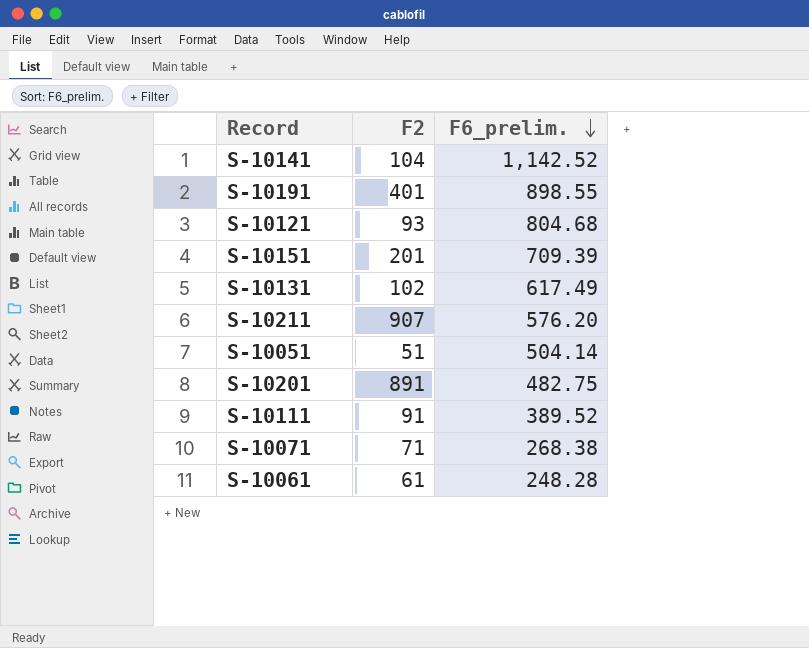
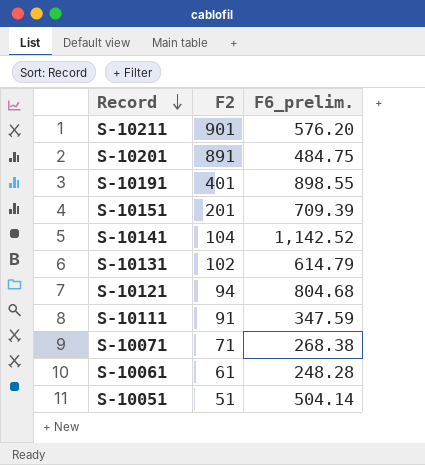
row order: F6_prelim. descending -> Record descending
S-10211 | F2: 907 -> 901
S-10201 | F6_prelim.: 482.75 -> 484.75
S-10131 | F6_prelim.: 617.49 -> 614.79
S-10121 | F2: 93 -> 94
S-10111 | F6_prelim.: 389.52 -> 347.59

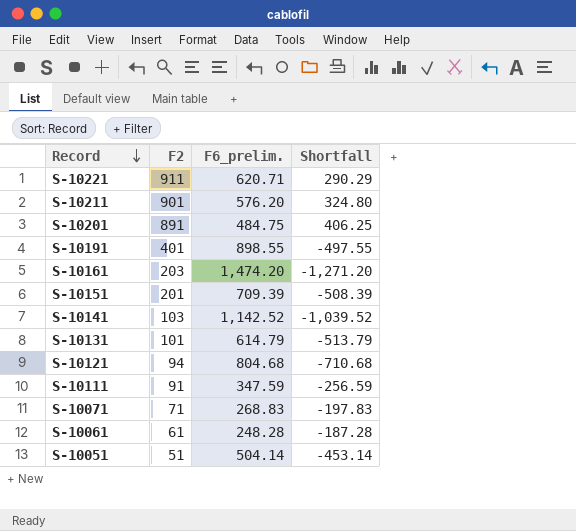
column Shortfall | formula: none -> [F2] - [F6_prelim.]
row S-10221: none -> 911 | 620.71 | 290.29
row S-10161: none -> 203 | 1,474.20 | -1,271.20
S-10141 | F2: 104 -> 103
S-10131 | F2: 102 -> 101
S-10071 | F6_prelim.: 268.38 -> 268.83

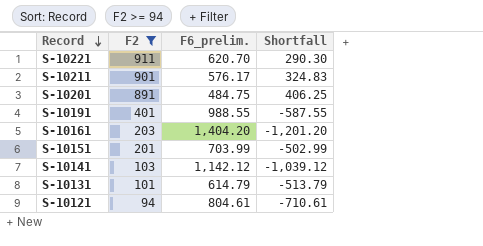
filter: none -> F2 >= 94
S-10221 | F6_prelim.: 620.71 -> 620.70
S-10221 | Shortfall: 290.29 -> 290.30
S-10211 | F6_prelim.: 576.20 -> 576.17
S-10211 | Shortfall: 324.80 -> 324.83
S-10191 | F6_prelim.: 898.55 -> 988.55
S-10191 | Shortfall: -497.55 -> -587.55
S-10161 | F6_prelim.: 1,474.20 -> 1,404.20
S-10161 | Shortfall: -1,271.20 -> -1,201.20
S-10151 | F6_prelim.: 709.39 -> 703.99
S-10151 | Shortfall: -508.39 -> -502.99
S-10141 | F6_prelim.: 1,142.52 -> 1,142.12
S-10141 | Shortfall: -1,039.52 -> -1,039.12
S-10121 | F6_prelim.: 804.68 -> 804.61
S-10121 | Shortfall: -710.68 -> -710.61

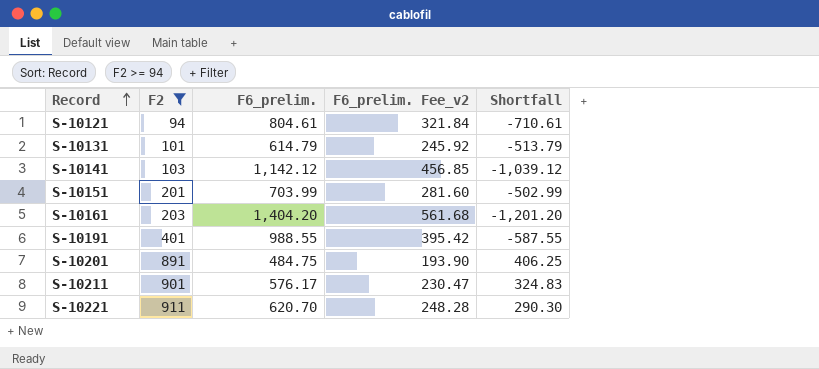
row order: Record descending -> Record ascending
column F6_prelim. Fee_v2 | formula: none -> [F6_prelim.] * 0.4

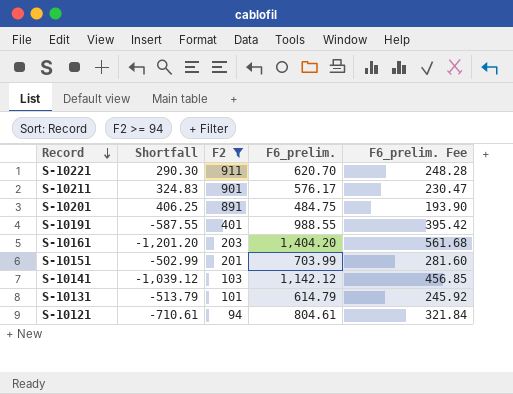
row order: Record ascending -> Record descending
column Shortfall | position: 5 -> 2
column name: F6_prelim. Fee_v2 -> F6_prelim. Fee

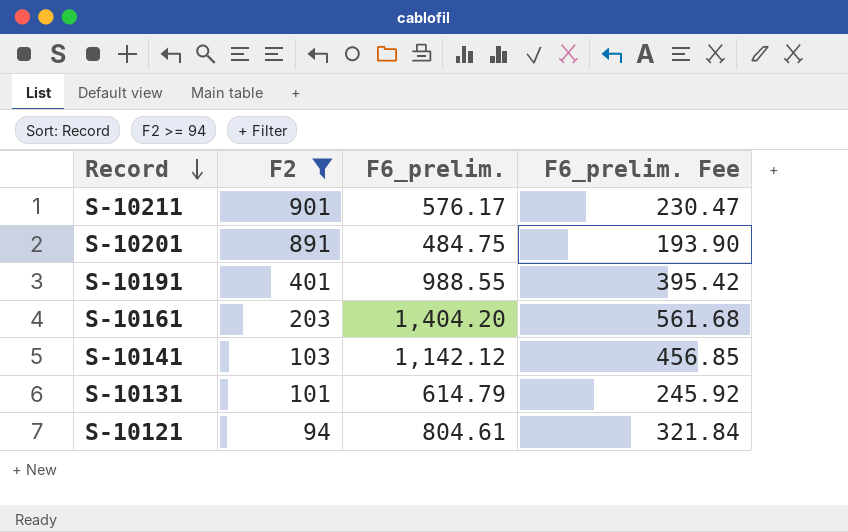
column Shortfall | formula: [F2] - [F6_prelim.] -> none
row S-10221: 290.30 | 911 | 620.70 | 248.28 -> none
row S-10151: -502.99 | 201 | 703.99 | 281.60 -> none

